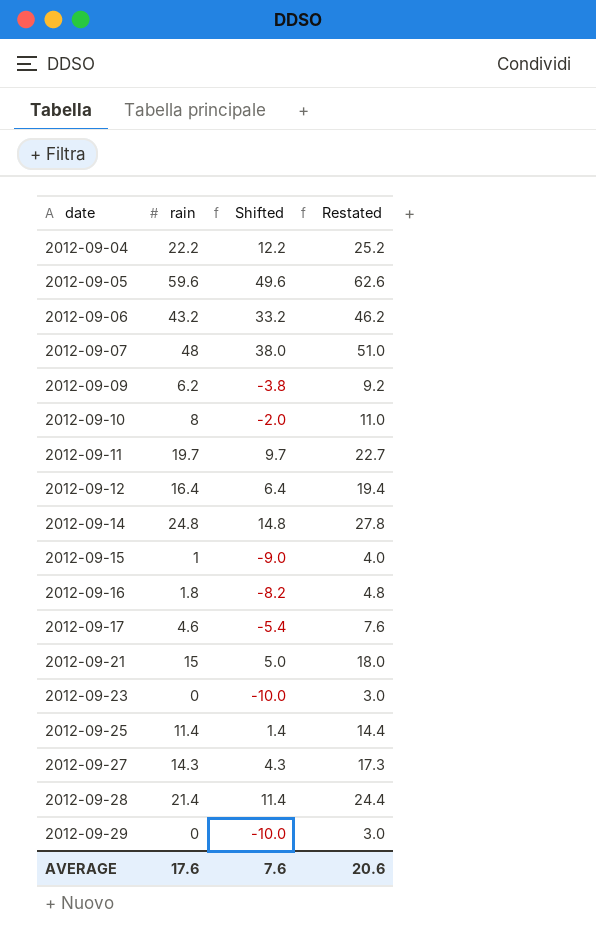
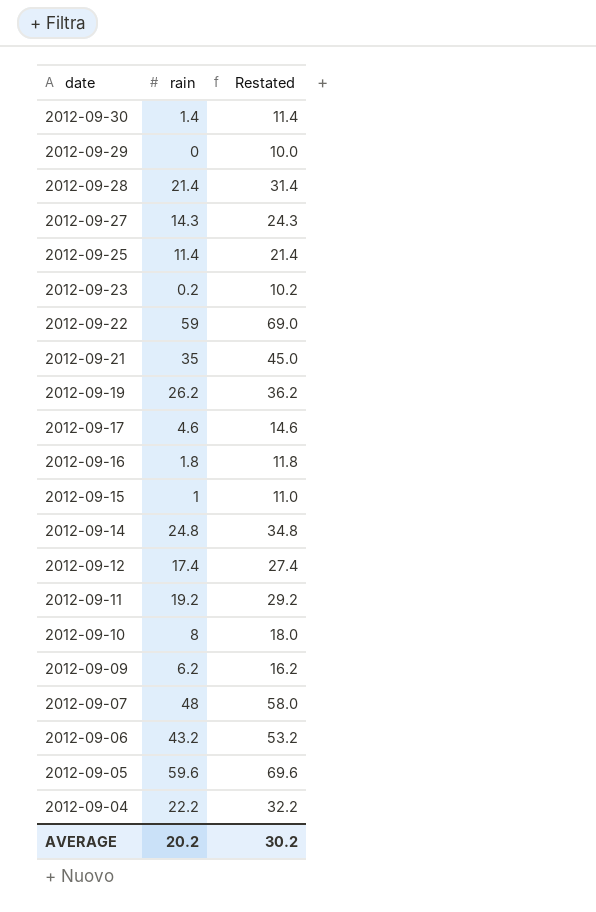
row order: date ascending -> date descending
column Shifted | formula: [rain] - 10 -> none
column Restated | formula: [rain] + 3 -> [rain] + 10
row 2012-09-30: none -> 1.4 | 11.4
2012-09-23 | rain: 0 -> 0.2
row 2012-09-22: none -> 59 | 69.0
2012-09-21 | rain: 15 -> 35
row 2012-09-19: none -> 26.2 | 36.2
2012-09-12 | rain: 16.4 -> 17.4
2012-09-11 | rain: 19.7 -> 19.2
AVERAGE | rain: 17.6 -> 20.2
AVERAGE | Restated: 20.6 -> 30.2

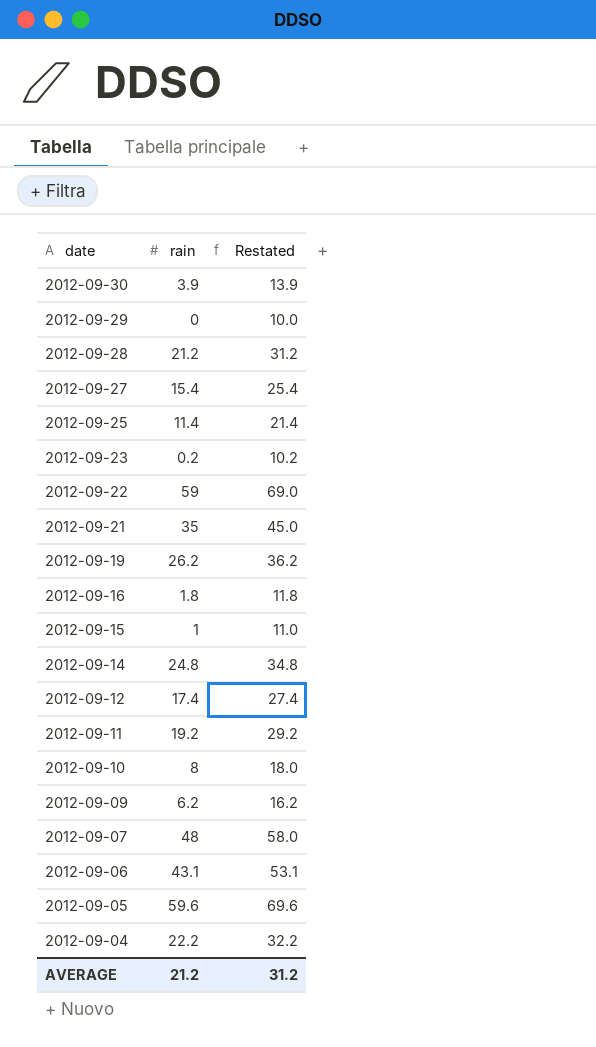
row 2012-09-17: 4.6 | 14.6 -> none
2012-09-30 | rain: 1.4 -> 3.9
2012-09-30 | Restated: 11.4 -> 13.9
2012-09-28 | rain: 21.4 -> 21.2
2012-09-28 | Restated: 31.4 -> 31.2
2012-09-27 | rain: 14.3 -> 15.4
2012-09-27 | Restated: 24.3 -> 25.4
2012-09-06 | rain: 43.2 -> 43.1
2012-09-06 | Restated: 53.2 -> 53.1
AVERAGE | rain: 20.2 -> 21.2
AVERAGE | Restated: 30.2 -> 31.2

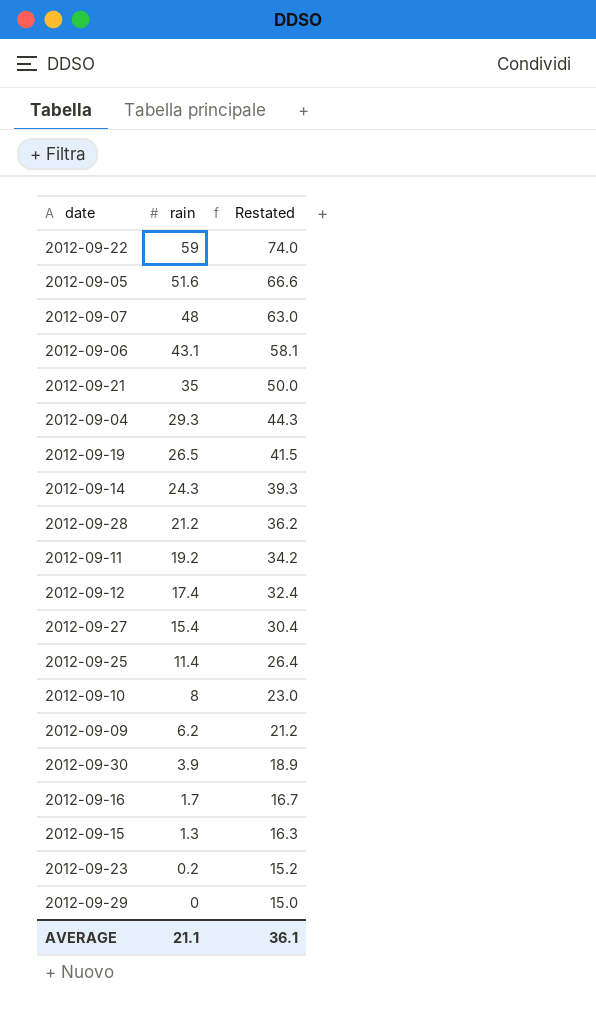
row order: date descending -> rain descending
column Restated | formula: [rain] + 10 -> [rain] + 15
2012-09-05 | rain: 59.6 -> 51.6
2012-09-04 | rain: 22.2 -> 29.3
2012-09-19 | rain: 26.2 -> 26.5
2012-09-14 | rain: 24.8 -> 24.3
2012-09-16 | rain: 1.8 -> 1.7
2012-09-15 | rain: 1 -> 1.3
AVERAGE | rain: 21.2 -> 21.1
AVERAGE | Restated: 31.2 -> 36.1

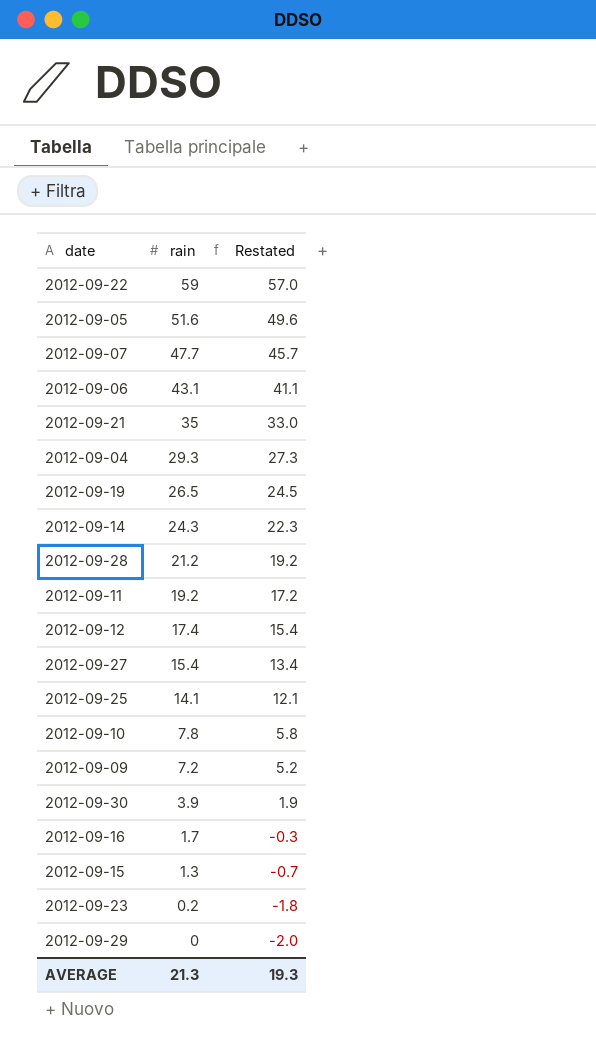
column Restated | formula: [rain] + 15 -> [rain] - 2
2012-09-07 | rain: 48 -> 47.7
2012-09-25 | rain: 11.4 -> 14.1
2012-09-10 | rain: 8 -> 7.8
2012-09-09 | rain: 6.2 -> 7.2
AVERAGE | rain: 21.1 -> 21.3
AVERAGE | Restated: 36.1 -> 19.3

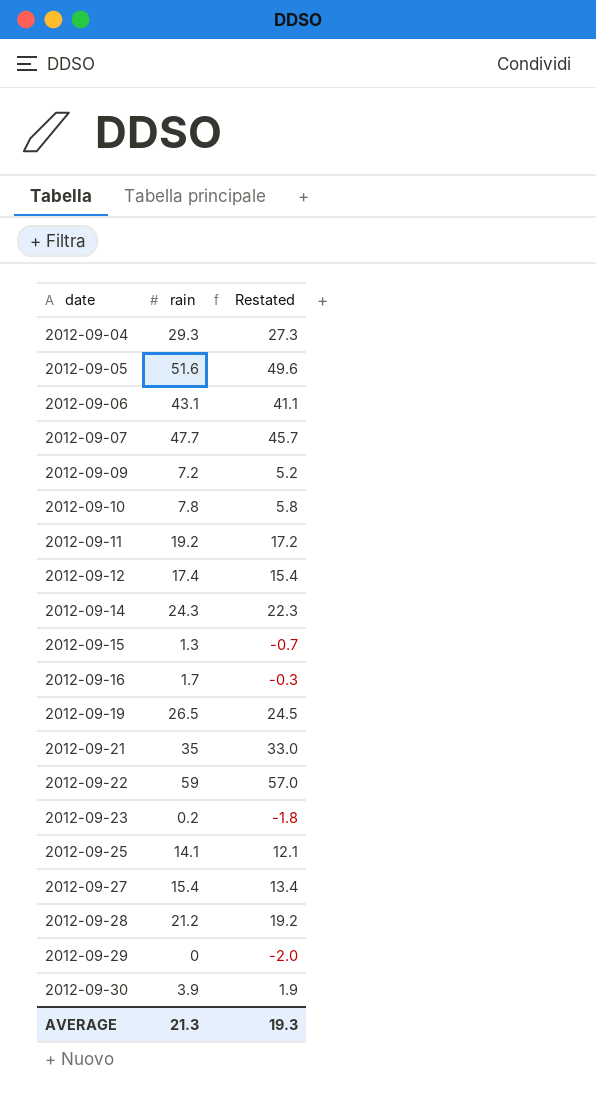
row order: rain descending -> date ascending

